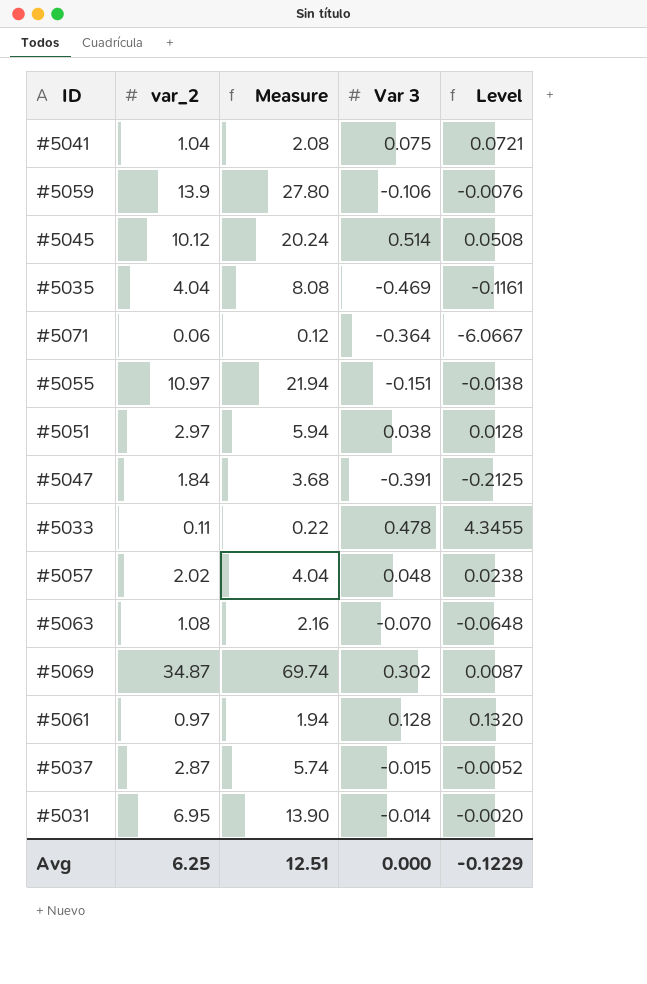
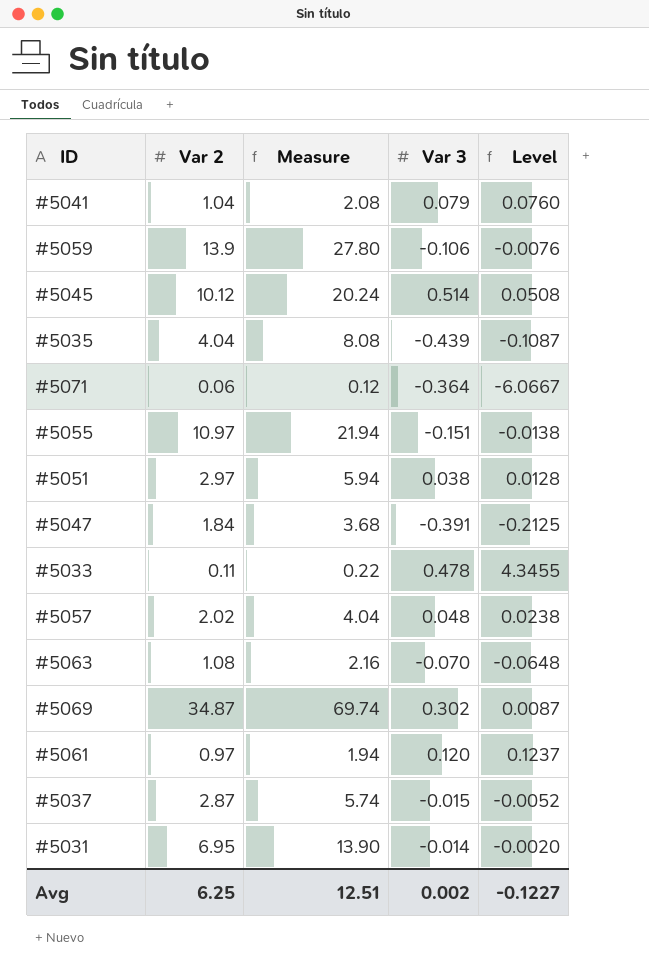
column name: var_2 -> Var 2
#5041 | Var 3: 0.075 -> 0.079
#5041 | Level: 0.0721 -> 0.0760
#5035 | Var 3: -0.469 -> -0.439
#5035 | Level: -0.1161 -> -0.1087
#5061 | Var 3: 0.128 -> 0.120
#5061 | Level: 0.1320 -> 0.1237
Avg | Var 3: 0.000 -> 0.002
Avg | Level: -0.1229 -> -0.1227

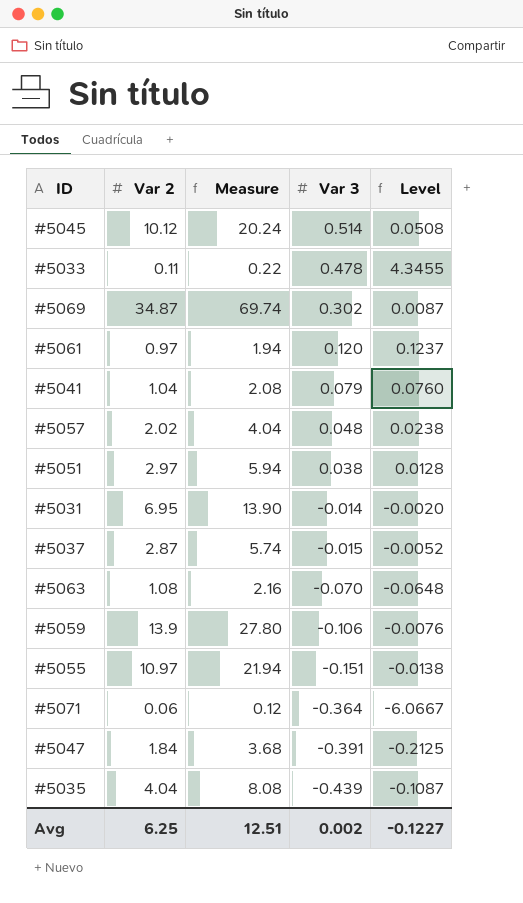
row order: none -> Var 3 descending

